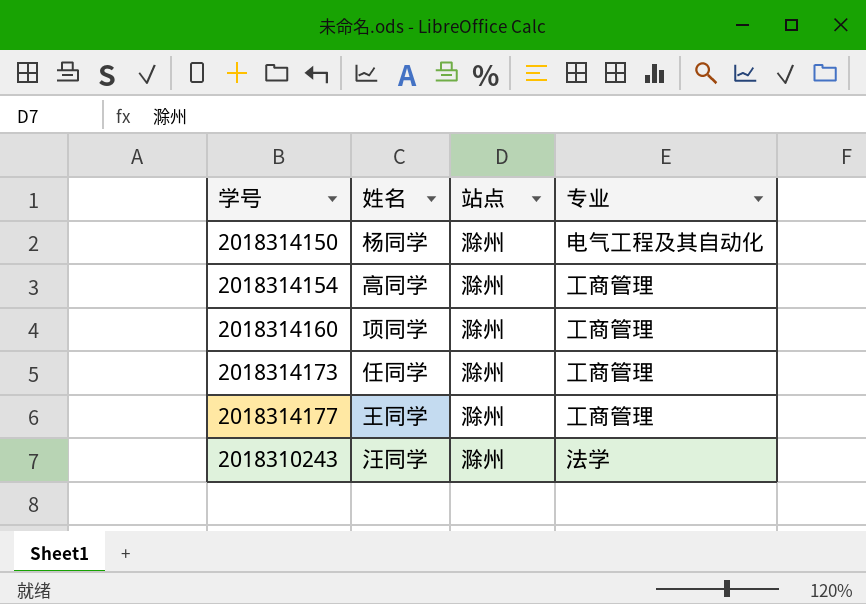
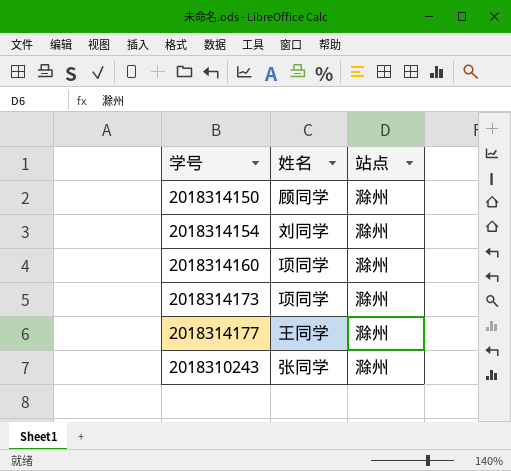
column 专业 | position: 4 -> none
2018314150 | 姓名: 杨同学 -> 顾同学
2018314154 | 姓名: 高同学 -> 刘同学
2018314173 | 姓名: 任同学 -> 项同学
2018310243 | 姓名: 汪同学 -> 张同学

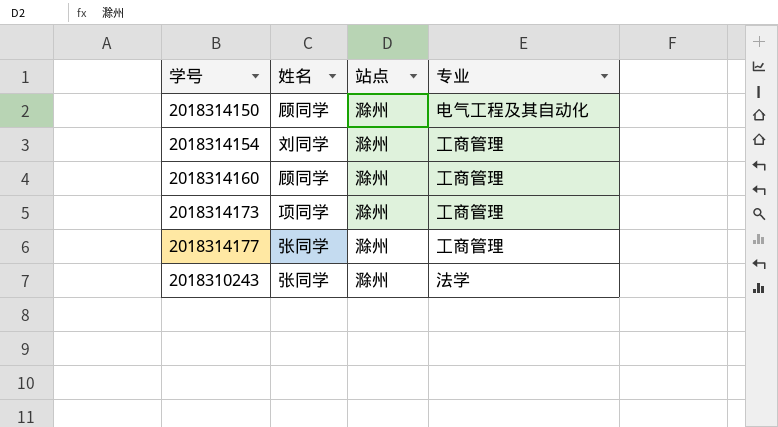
column 专业 | position: none -> 4
2018314160 | 姓名: 项同学 -> 顾同学
2018314177 | 姓名: 王同学 -> 张同学

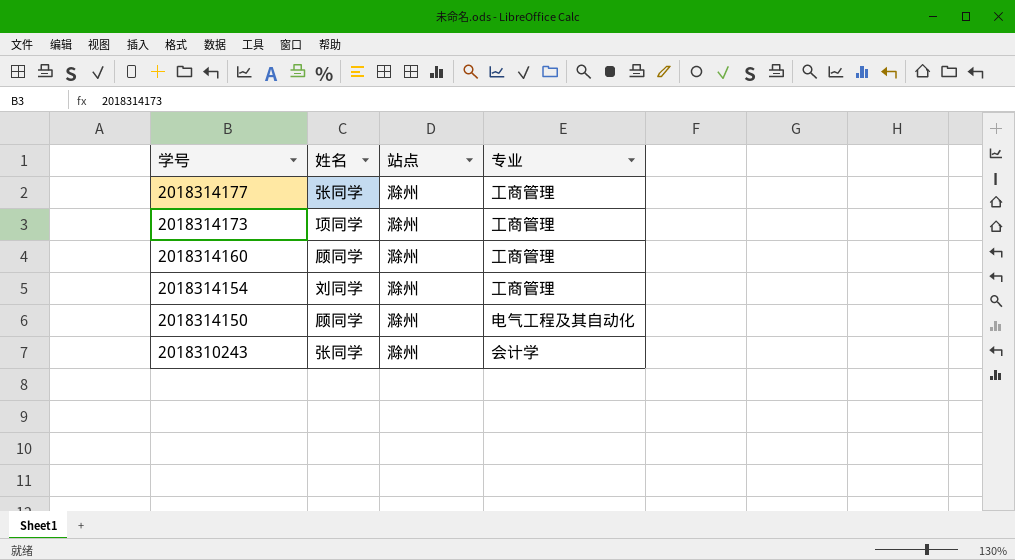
row order: none -> 学号 descending
2018310243 | 专业: 法学 -> 会计学

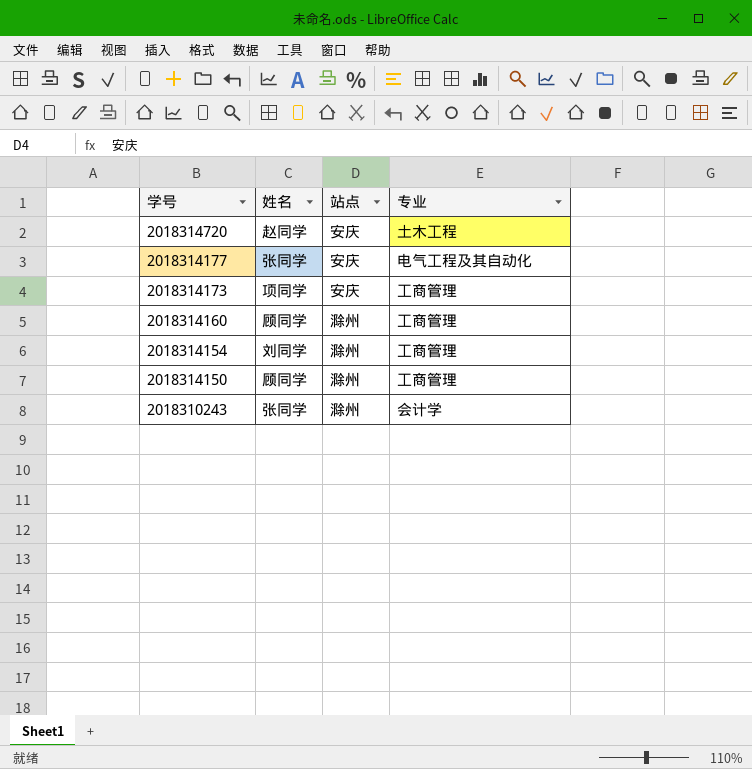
row 2018314720: none -> 赵同学 | 安庆 | 土木工程
2018314177 | 站点: 滁州 -> 安庆
2018314177 | 专业: 工商管理 -> 电气工程及其自动化
2018314173 | 站点: 滁州 -> 安庆
2018314150 | 专业: 电气工程及其自动化 -> 工商管理

